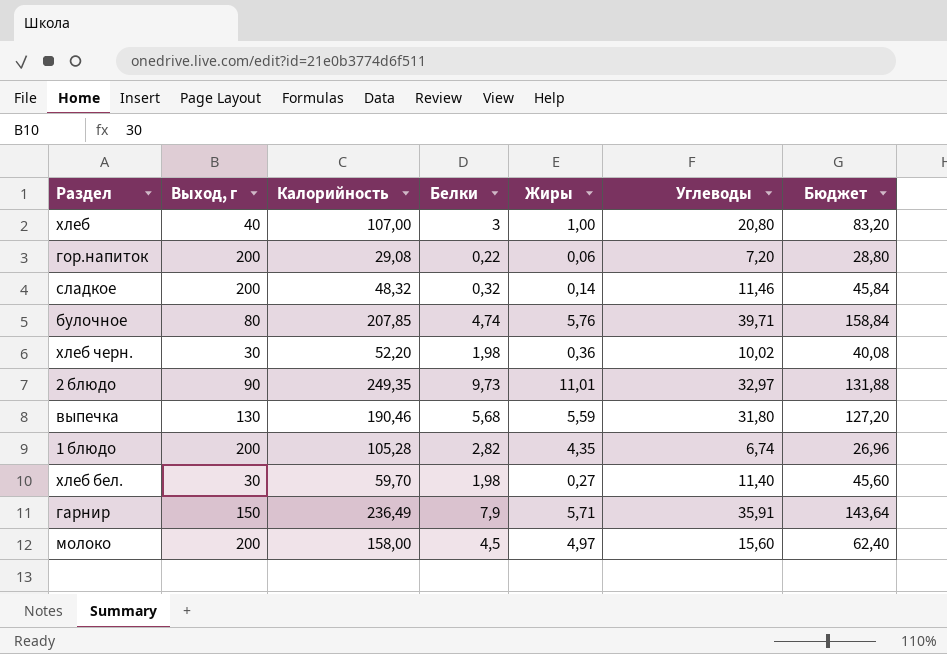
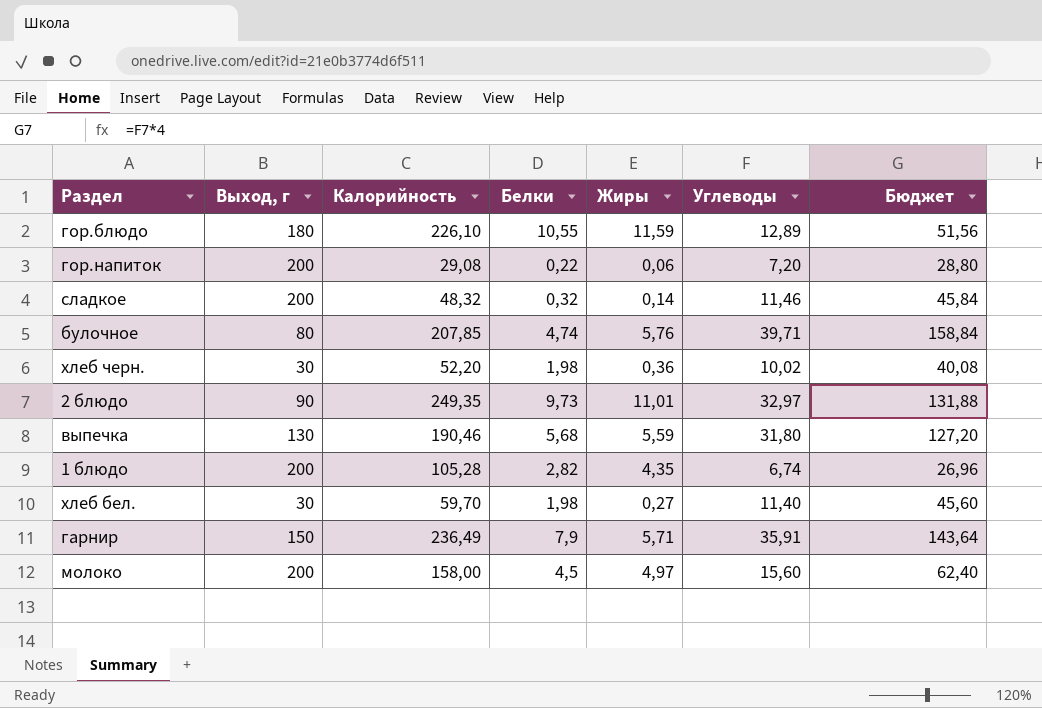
row хлеб: 40 | 107,00 | 3 | 1,00 | 20,80 | 83,20 -> none
row гор.блюдо: none -> 180 | 226,10 | 10,55 | 11,59 | 12,89 | 51,56

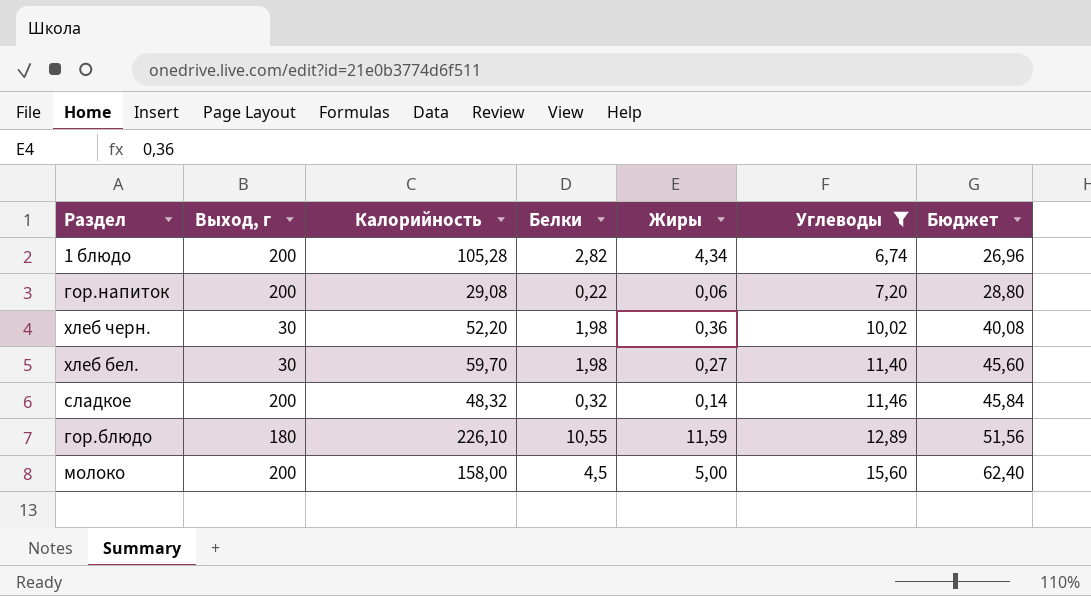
filter: none -> Углеводы <= 15,60
row order: none -> Углеводы ascending
1 блюдо | Жиры: 4,35 -> 4,34
молоко | Жиры: 4,97 -> 5,00

